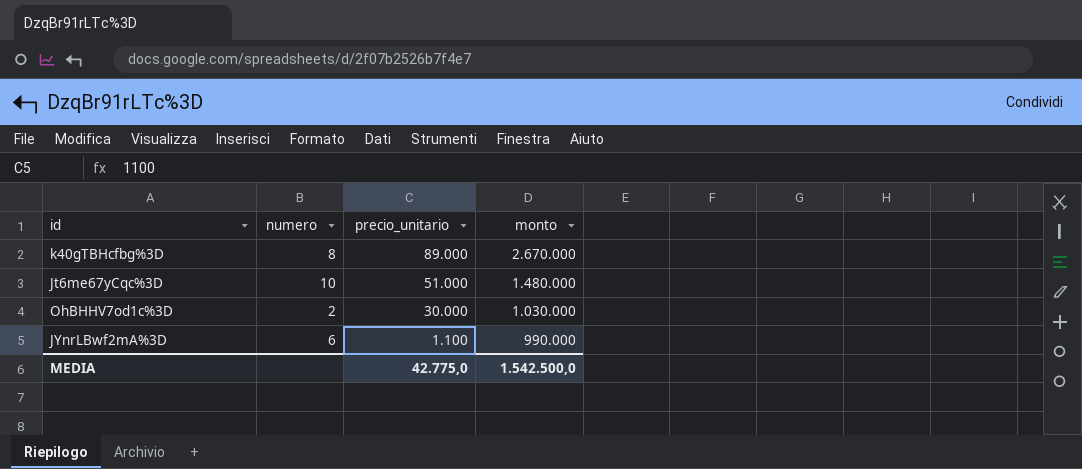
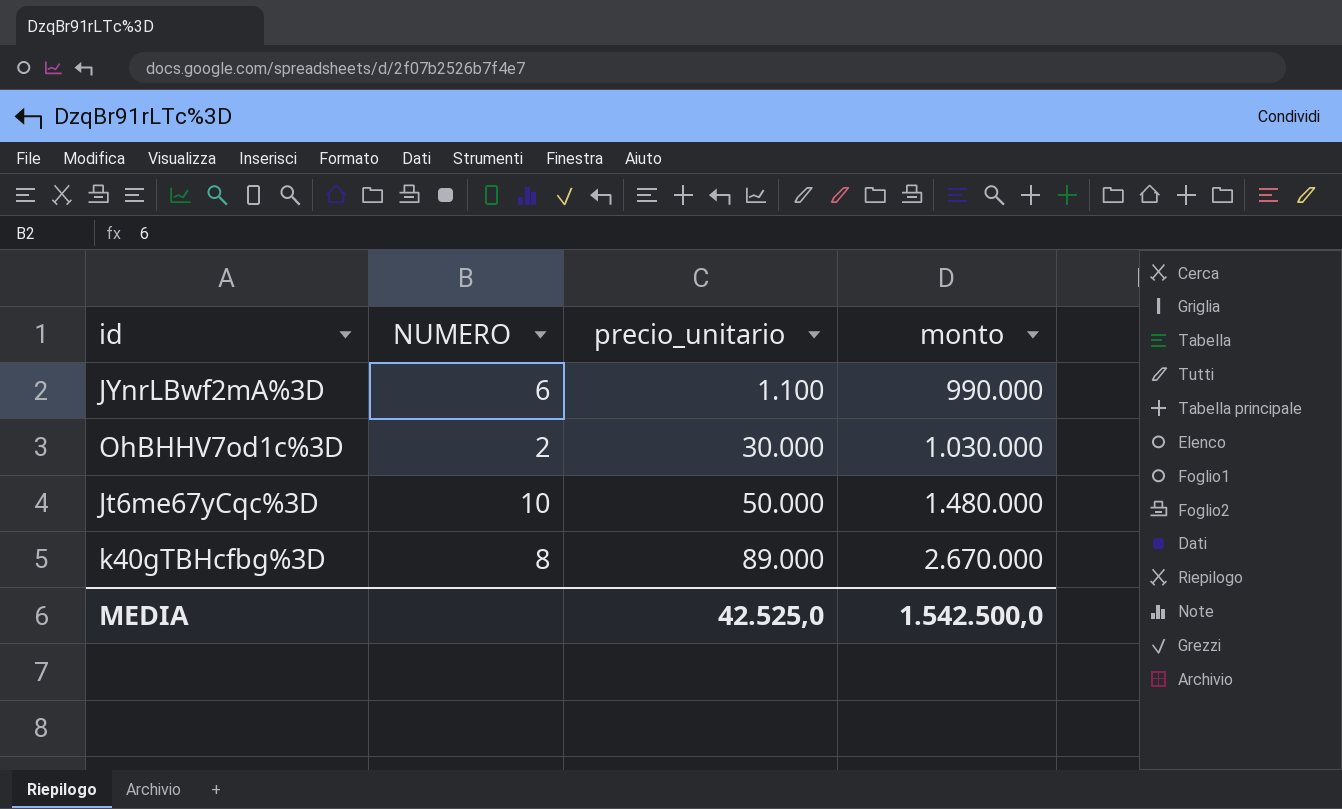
row order: precio_unitario descending -> precio_unitario ascending
column name: numero -> NUMERO
Jt6me67yCqc%3D | precio_unitario: 51.000 -> 50.000
MEDIA | precio_unitario: 42.775,0 -> 42.525,0

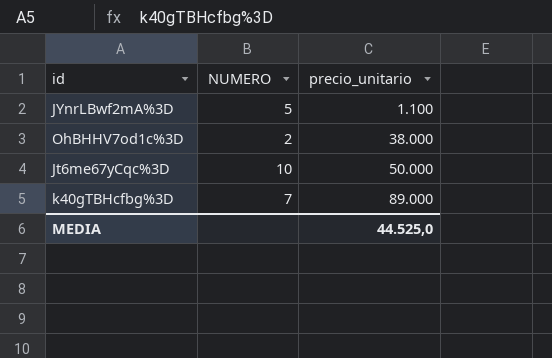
column monto | position: 4 -> none
JYnrLBwf2mA%3D | NUMERO: 6 -> 5
OhBHHV7od1c%3D | precio_unitario: 30.000 -> 38.000
k40gTBHcfbg%3D | NUMERO: 8 -> 7
MEDIA | precio_unitario: 42.525,0 -> 44.525,0

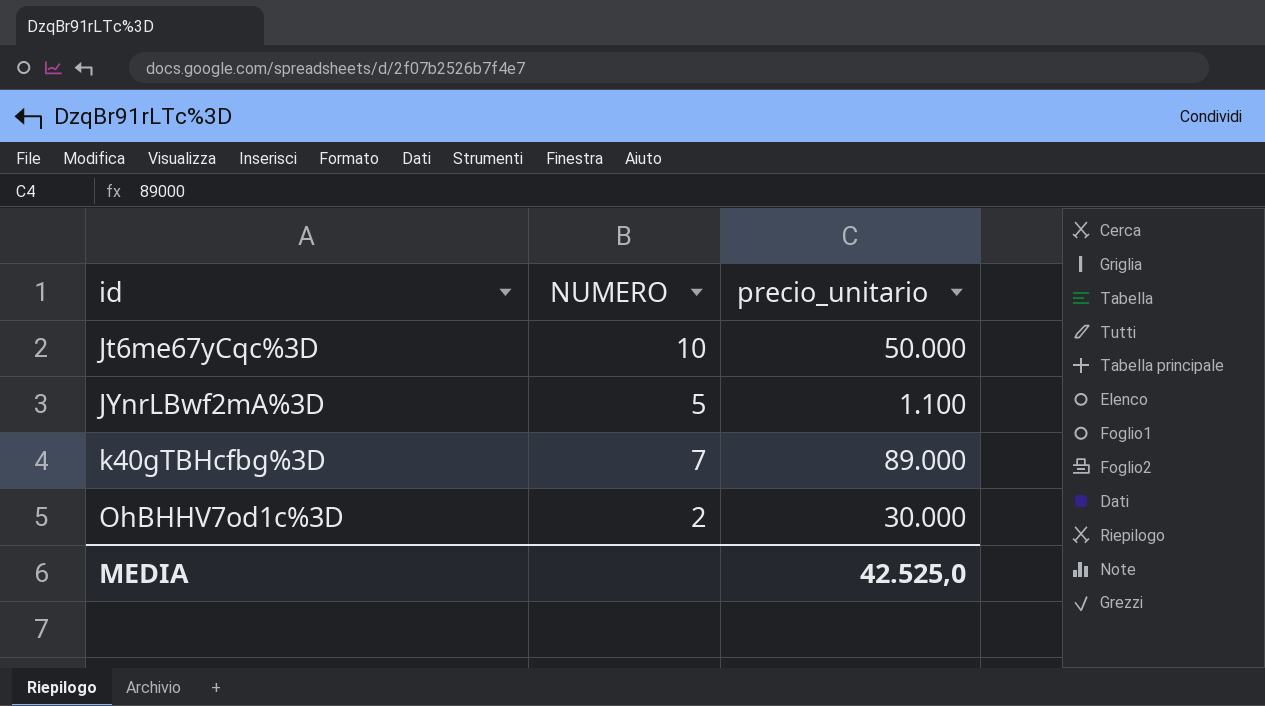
row order: precio_unitario ascending -> id ascending
OhBHHV7od1c%3D | precio_unitario: 38.000 -> 30.000
MEDIA | precio_unitario: 44.525,0 -> 42.525,0

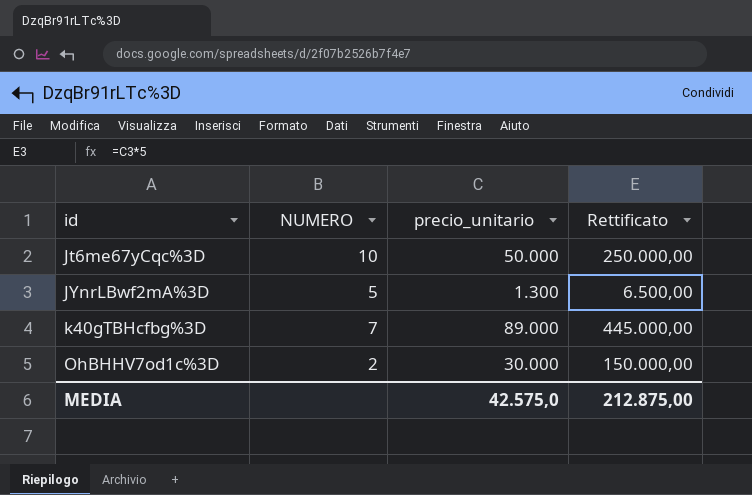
column Rettificato | formula: none -> [precio_unitario] * 5
JYnrLBwf2mA%3D | precio_unitario: 1.100 -> 1.300
MEDIA | precio_unitario: 42.525,0 -> 42.575,0

